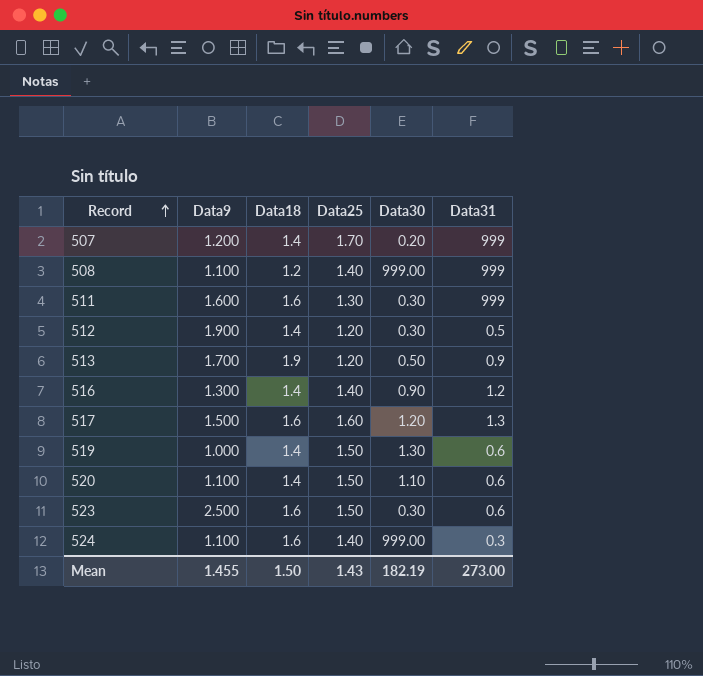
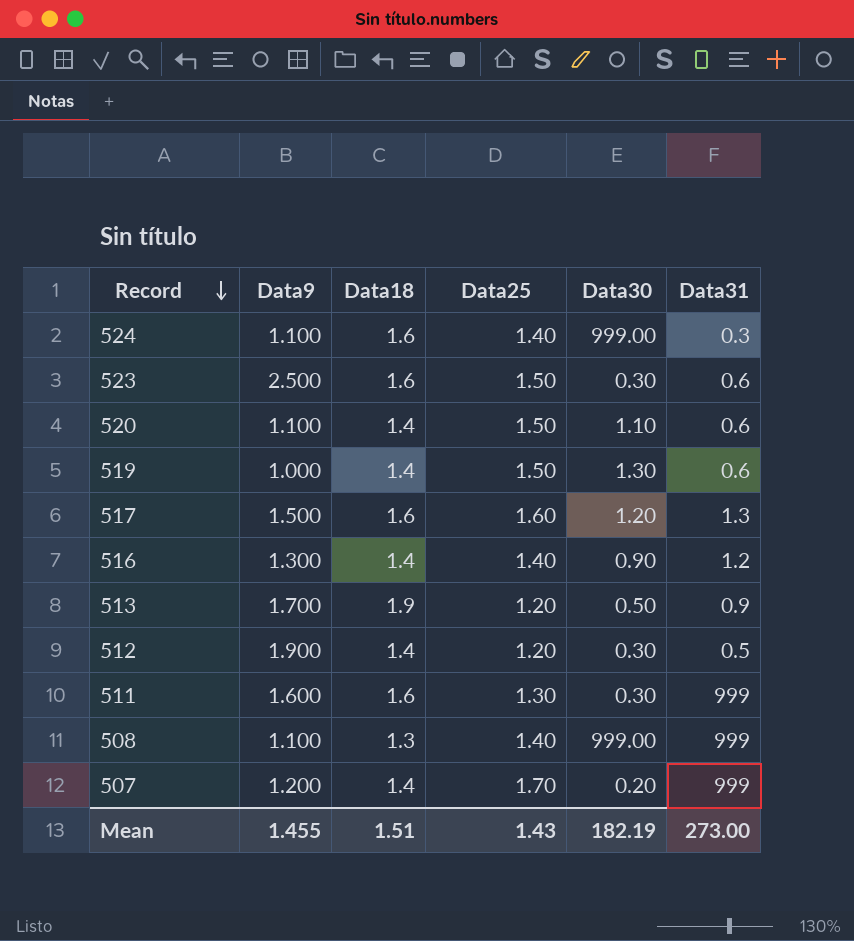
row order: Record ascending -> Record descending
508 | Data18: 1.2 -> 1.3
Mean | Data18: 1.50 -> 1.51

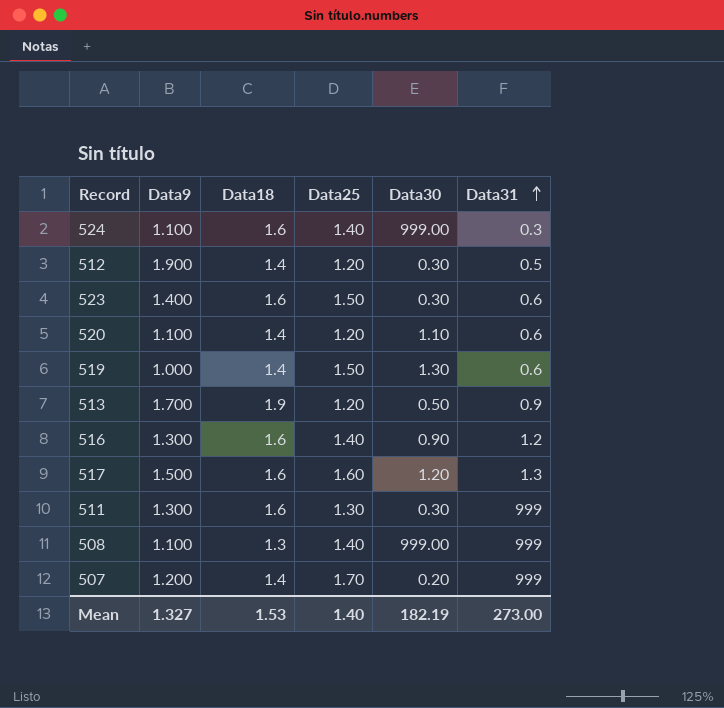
row order: Record descending -> Data31 ascending
523 | Data9: 2.500 -> 1.400
520 | Data25: 1.50 -> 1.20
516 | Data18: 1.4 -> 1.6
511 | Data9: 1.600 -> 1.300
Mean | Data9: 1.455 -> 1.327
Mean | Data18: 1.51 -> 1.53
Mean | Data25: 1.43 -> 1.40

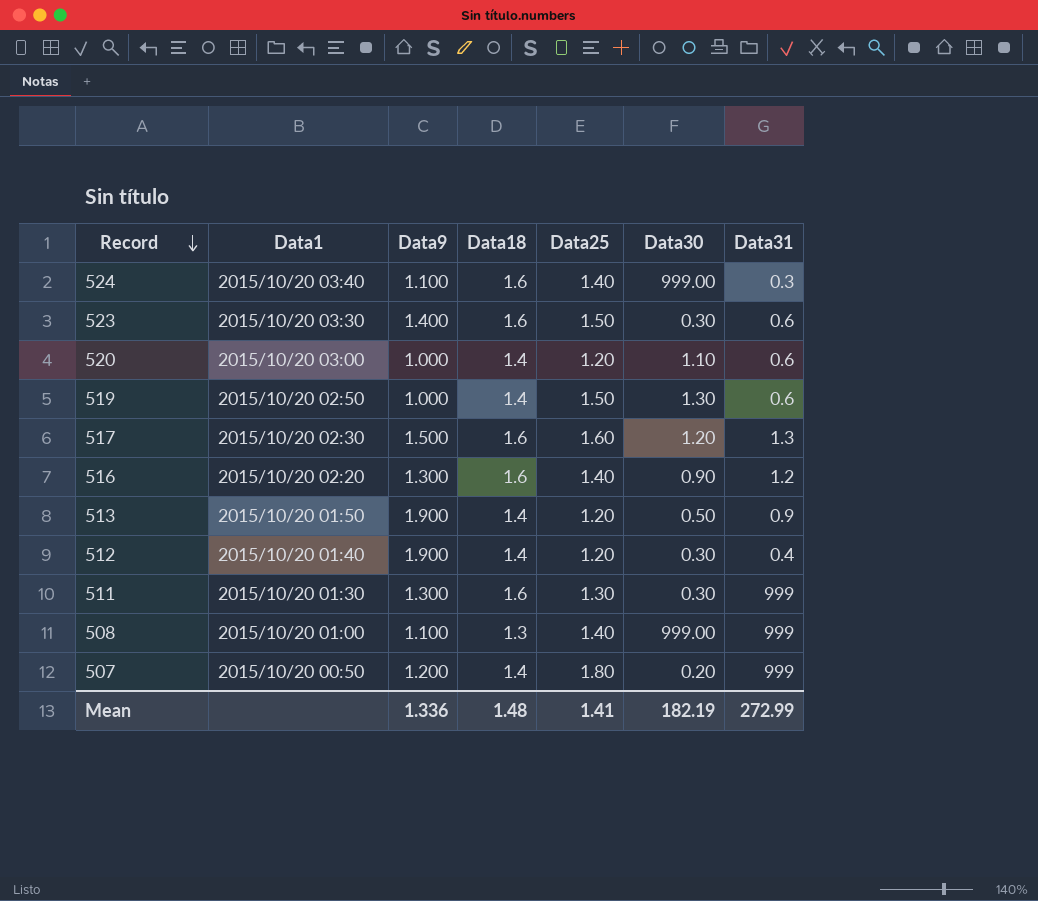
row order: Data31 ascending -> Record descending
column Data1 | position: none -> 2
520 | Data9: 1.100 -> 1.000
513 | Data9: 1.700 -> 1.900
513 | Data18: 1.9 -> 1.4
512 | Data31: 0.5 -> 0.4
507 | Data25: 1.70 -> 1.80
Mean | Data9: 1.327 -> 1.336
Mean | Data18: 1.53 -> 1.48
Mean | Data25: 1.40 -> 1.41
Mean | Data31: 273.00 -> 272.99

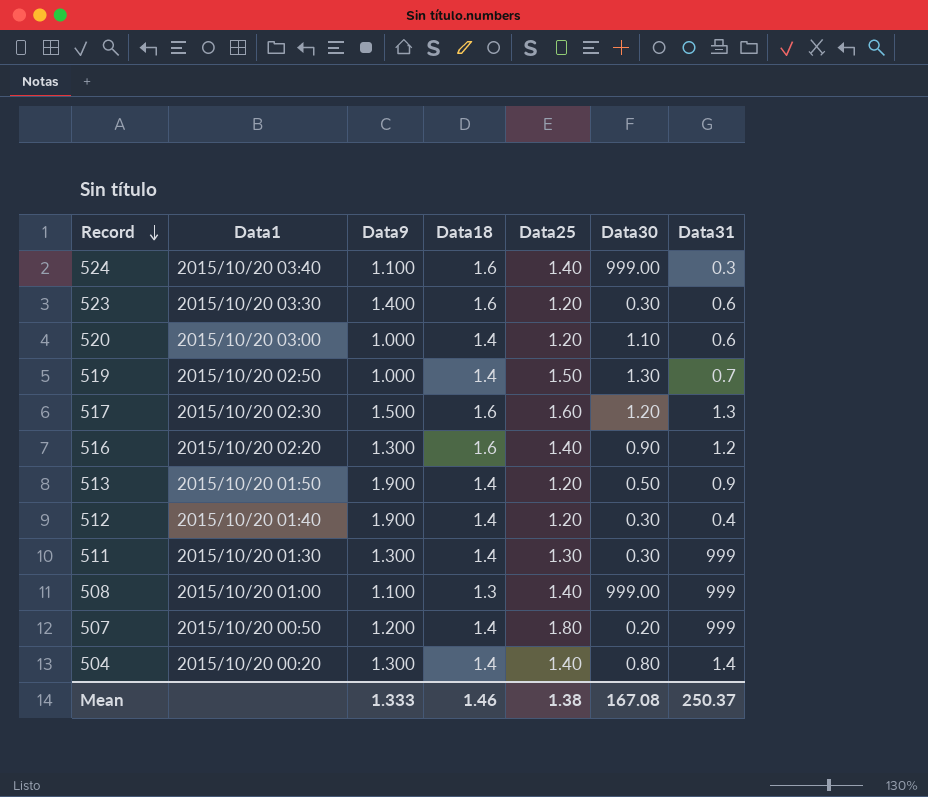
523 | Data25: 1.50 -> 1.20
519 | Data31: 0.6 -> 0.7
511 | Data18: 1.6 -> 1.4
row 504: none -> 2015/10/20 00:20 | 1.300 | 1.4 | 1.40 | 0.80 | 1.4
Mean | Data9: 1.336 -> 1.333
Mean | Data18: 1.48 -> 1.46
Mean | Data25: 1.41 -> 1.38
Mean | Data30: 182.19 -> 167.08
Mean | Data31: 272.99 -> 250.37

